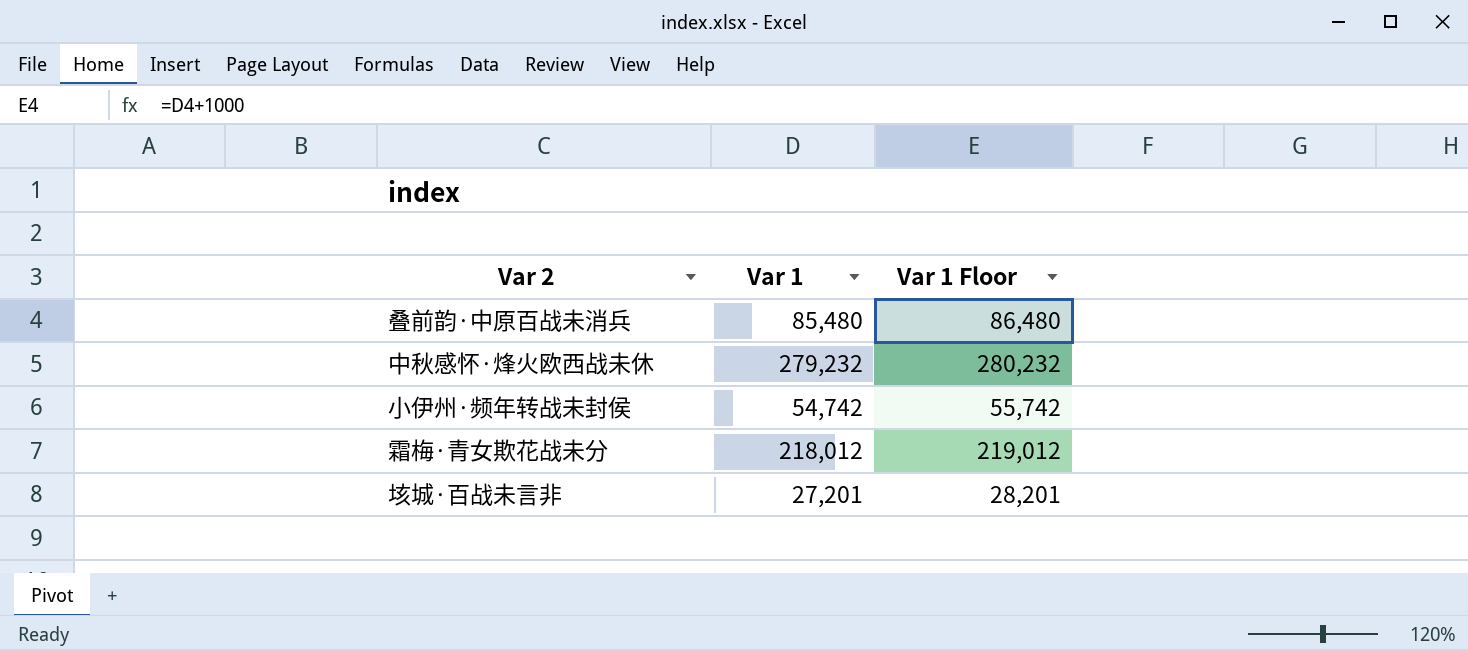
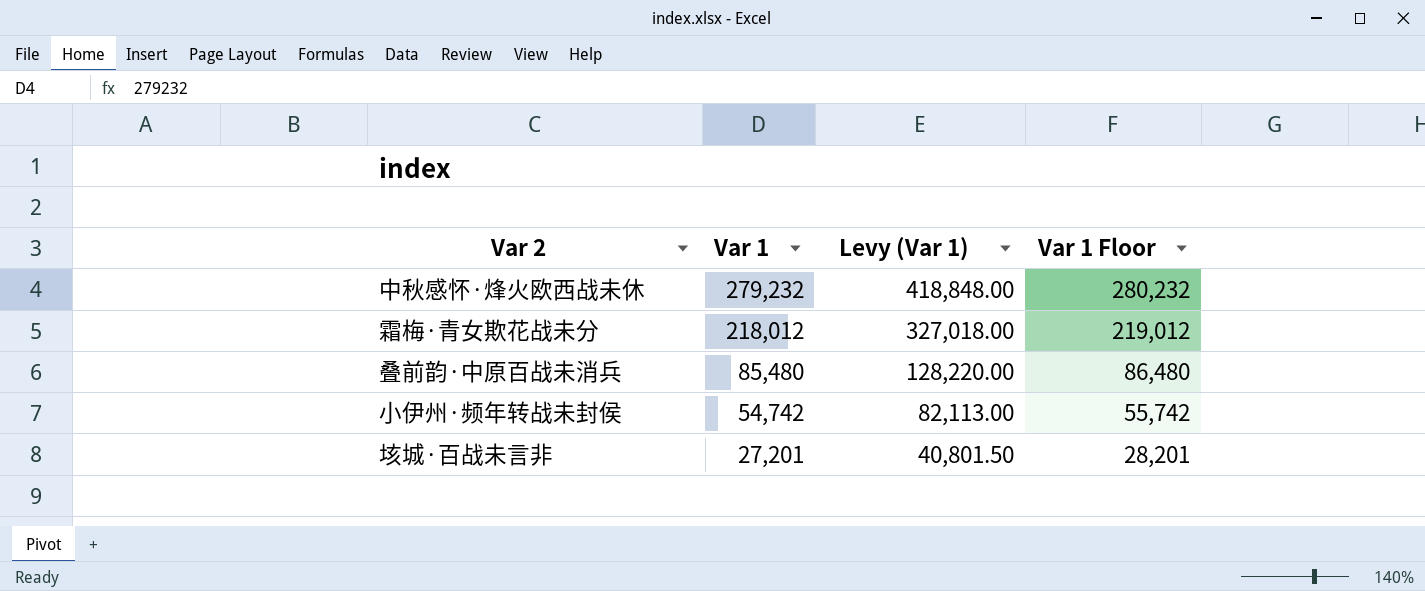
row order: none -> Var 1 descending
column Levy (Var 1) | formula: none -> [Var 1] * 1.5

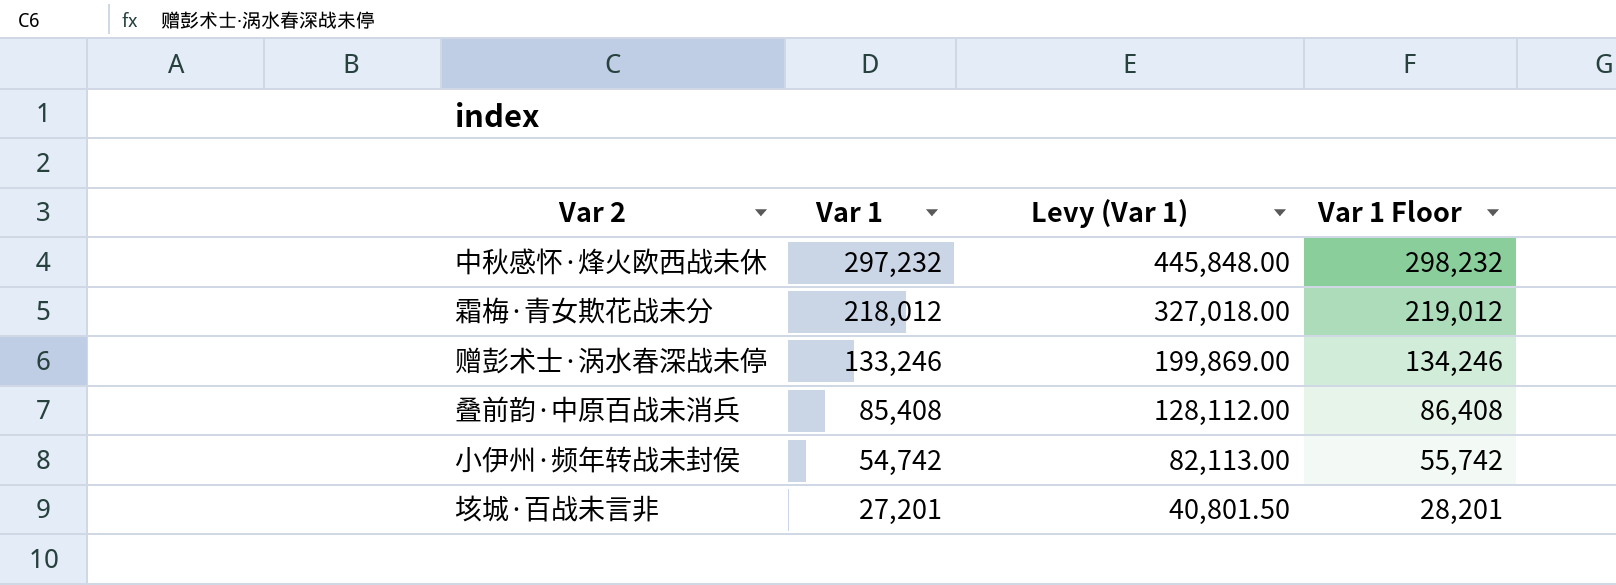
中秋感怀·烽火欧西战未休 | Var 1: 279,232 -> 297,232
中秋感怀·烽火欧西战未休 | Levy (Var 1): 418,848.00 -> 445,848.00
中秋感怀·烽火欧西战未休 | Var 1 Floor: 280,232 -> 298,232
row 赠彭术士·涡水春深战未停: none -> 133,246 | 199,869.00 | 134,246
叠前韵·中原百战未消兵 | Var 1: 85,480 -> 85,408
叠前韵·中原百战未消兵 | Levy (Var 1): 128,220.00 -> 128,112.00
叠前韵·中原百战未消兵 | Var 1 Floor: 86,480 -> 86,408

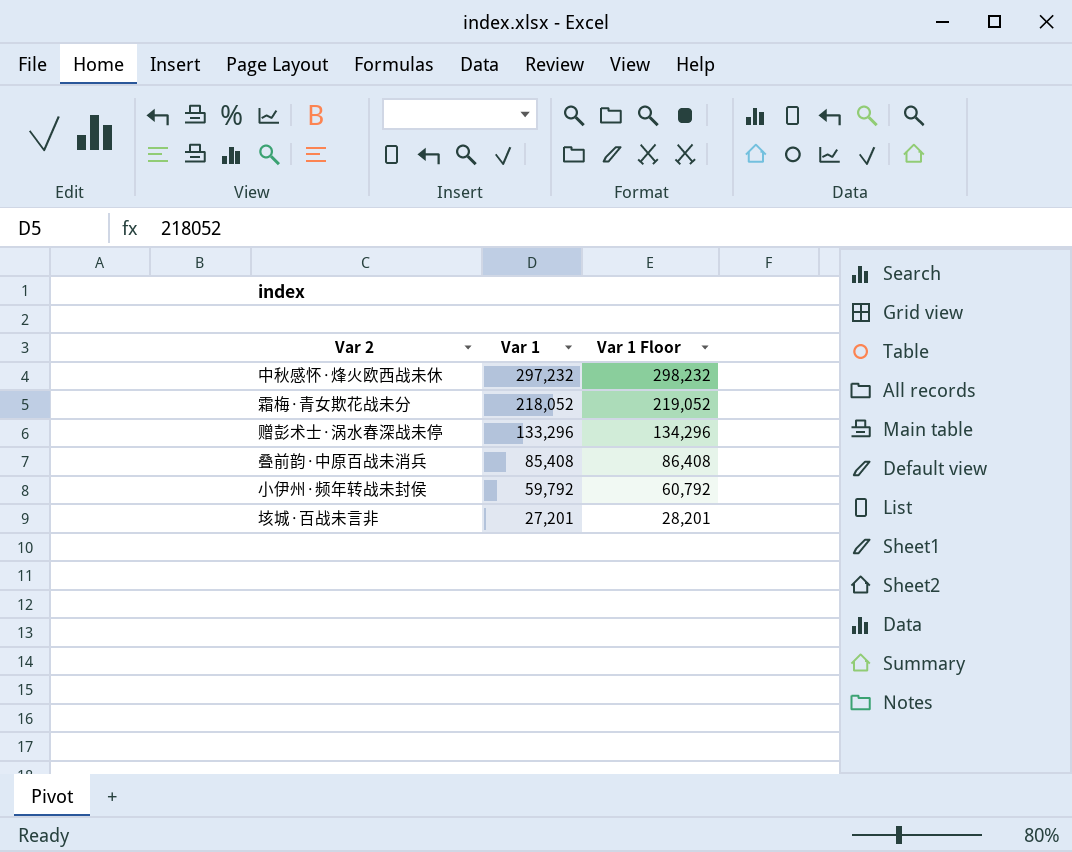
column Levy (Var 1) | formula: [Var 1] * 1.5 -> none
霜梅·青女欺花战未分 | Var 1: 218,012 -> 218,052
霜梅·青女欺花战未分 | Var 1 Floor: 219,012 -> 219,052
赠彭术士·涡水春深战未停 | Var 1: 133,246 -> 133,296
赠彭术士·涡水春深战未停 | Var 1 Floor: 134,246 -> 134,296
小伊州·频年转战未封侯 | Var 1: 54,742 -> 59,792
小伊州·频年转战未封侯 | Var 1 Floor: 55,742 -> 60,792

